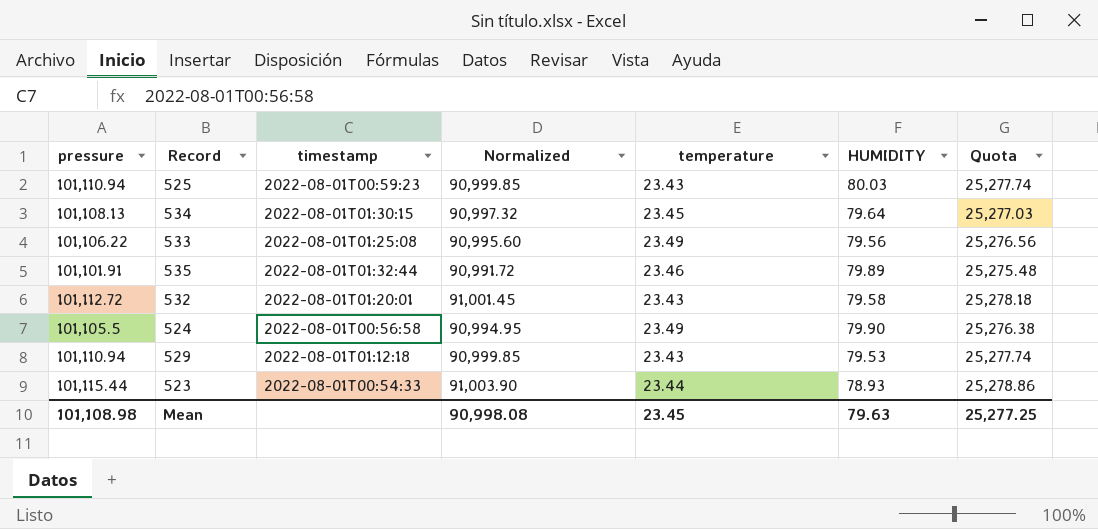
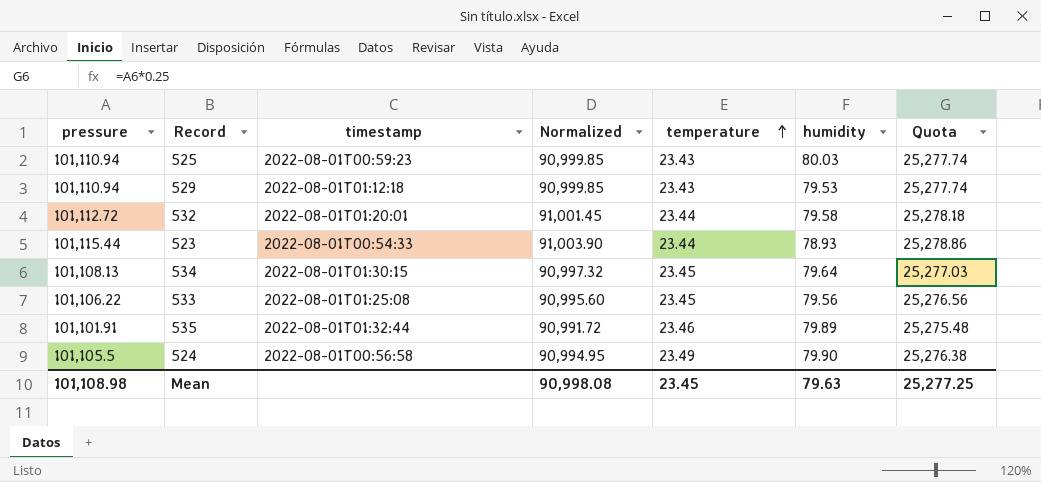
row order: none -> temperature ascending
column name: HUMIDITY -> humidity
532 | temperature: 23.43 -> 23.44
533 | temperature: 23.49 -> 23.45

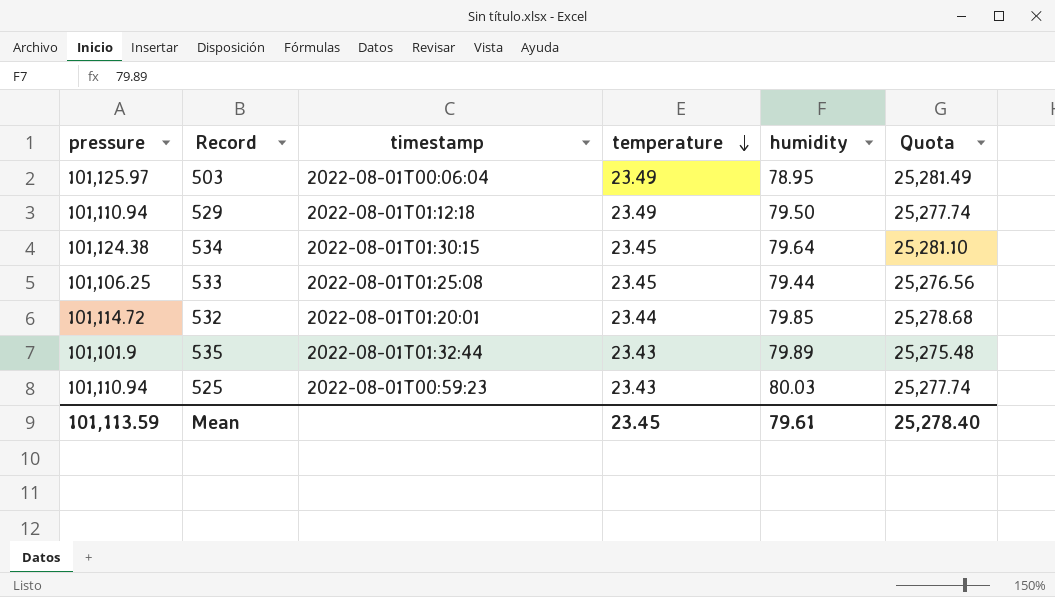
row order: temperature ascending -> temperature descending
column Normalized | formula: [pressure] * 0.9 -> none
row 523: 101,115.44 | 2022-08-01T00:54:33 | 91,003.90 | 23.44 | 78.93 | 25,278.86 -> none
row 524: 101,105.5 | 2022-08-01T00:56:58 | 90,994.95 | 23.49 | 79.90 | 25,276.38 -> none
row 503: none -> 101,125.97 | 2022-08-01T00:06:04 | 23.49 | 78.95 | 25,281.49
529 | temperature: 23.43 -> 23.49
529 | humidity: 79.53 -> 79.50
534 | pressure: 101,108.13 -> 101,124.38
534 | Quota: 25,277.03 -> 25,281.10
533 | pressure: 101,106.22 -> 101,106.25
533 | humidity: 79.56 -> 79.44
532 | pressure: 101,112.72 -> 101,114.72
532 | humidity: 79.58 -> 79.85
532 | Quota: 25,278.18 -> 25,278.68
535 | pressure: 101,101.91 -> 101,101.9
535 | temperature: 23.46 -> 23.43
Mean | pressure: 101,108.98 -> 101,113.59
Mean | humidity: 79.63 -> 79.61
Mean | Quota: 25,277.25 -> 25,278.40

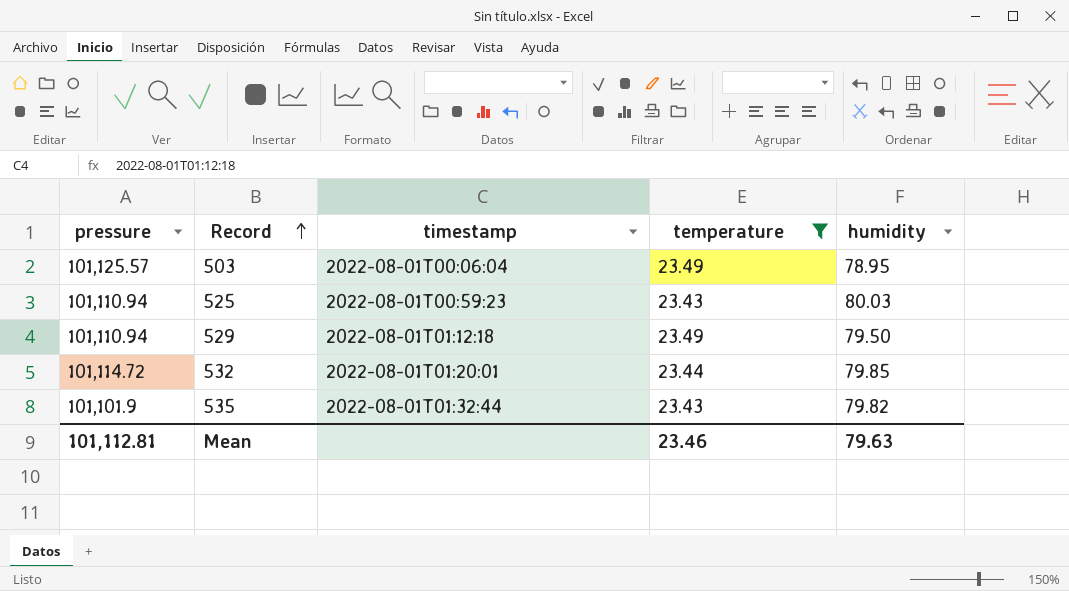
filter: none -> temperature != 23.45
row order: temperature descending -> Record ascending
column Quota | formula: [pressure] * 0.25 -> none
503 | pressure: 101,125.97 -> 101,125.57
535 | humidity: 79.89 -> 79.82
Mean | pressure: 101,113.59 -> 101,112.81
Mean | temperature: 23.45 -> 23.46
Mean | humidity: 79.61 -> 79.63

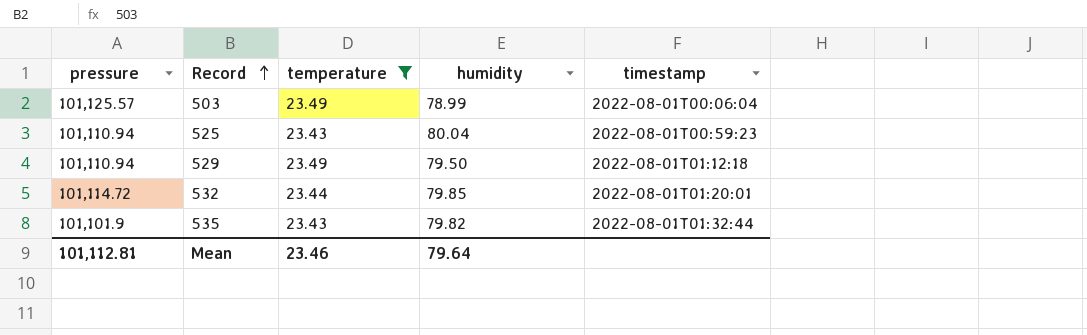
column timestamp | position: 3 -> 5
503 | humidity: 78.95 -> 78.99
525 | humidity: 80.03 -> 80.04
Mean | humidity: 79.63 -> 79.64

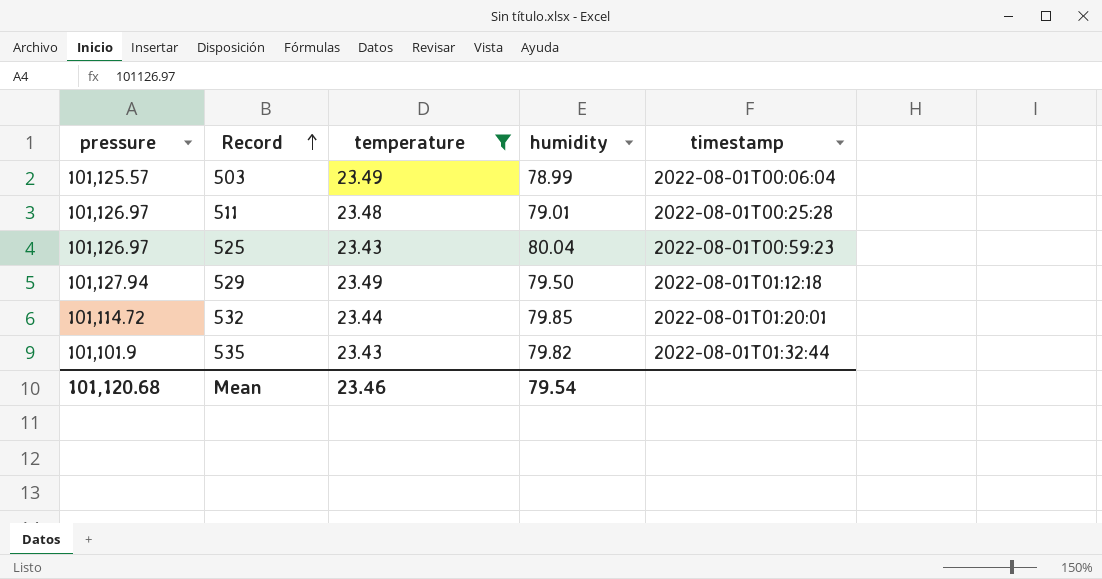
row 511: none -> 101,126.97 | 23.48 | 79.01 | 2022-08-01T00:25:28
525 | pressure: 101,110.94 -> 101,126.97
529 | pressure: 101,110.94 -> 101,127.94
Mean | pressure: 101,112.81 -> 101,120.68
Mean | humidity: 79.64 -> 79.54

